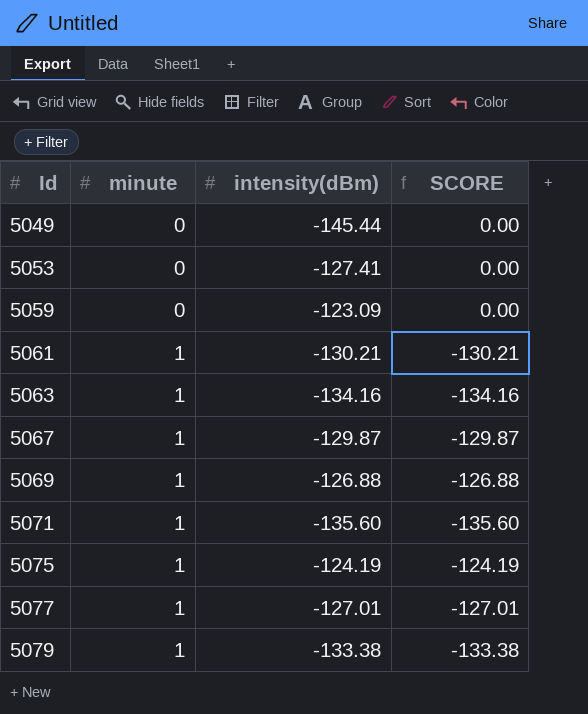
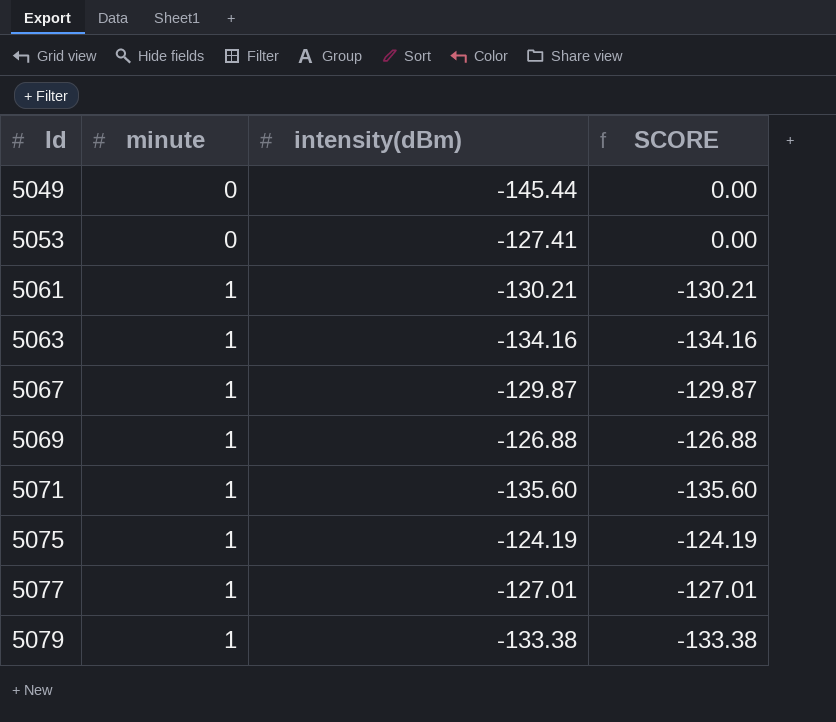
row 5059: 0 | -123.09 | 0.00 -> none

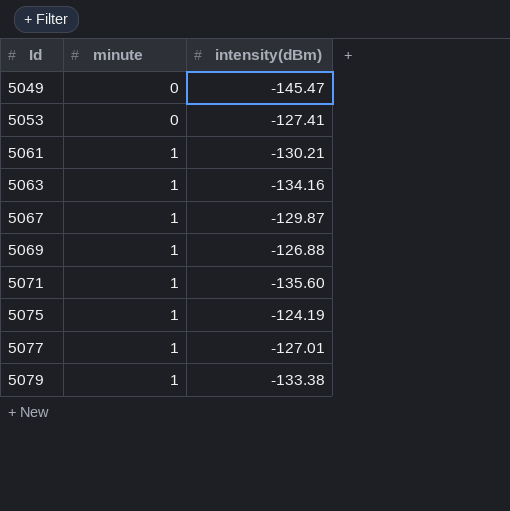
column SCORE | formula: [minute] * [intensity(dBm)] -> none
5049 | intensity(dBm): -145.44 -> -145.47

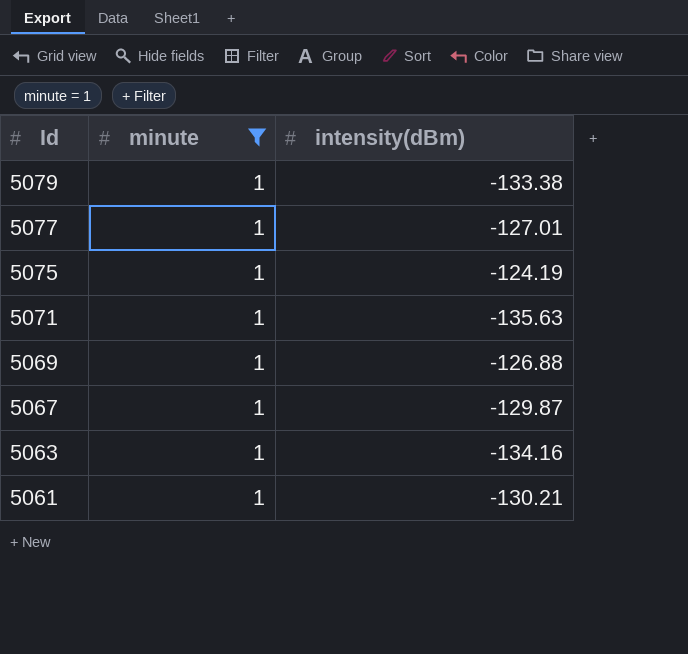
filter: none -> minute = 1
row order: Id ascending -> Id descending
5071 | intensity(dBm): -135.60 -> -135.63

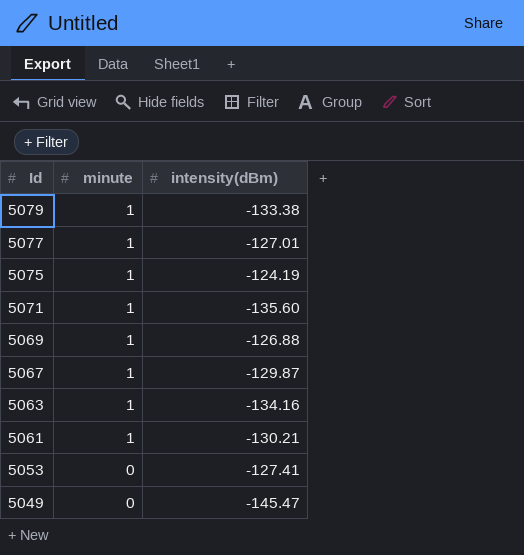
filter: minute = 1 -> none
5071 | intensity(dBm): -135.63 -> -135.60

